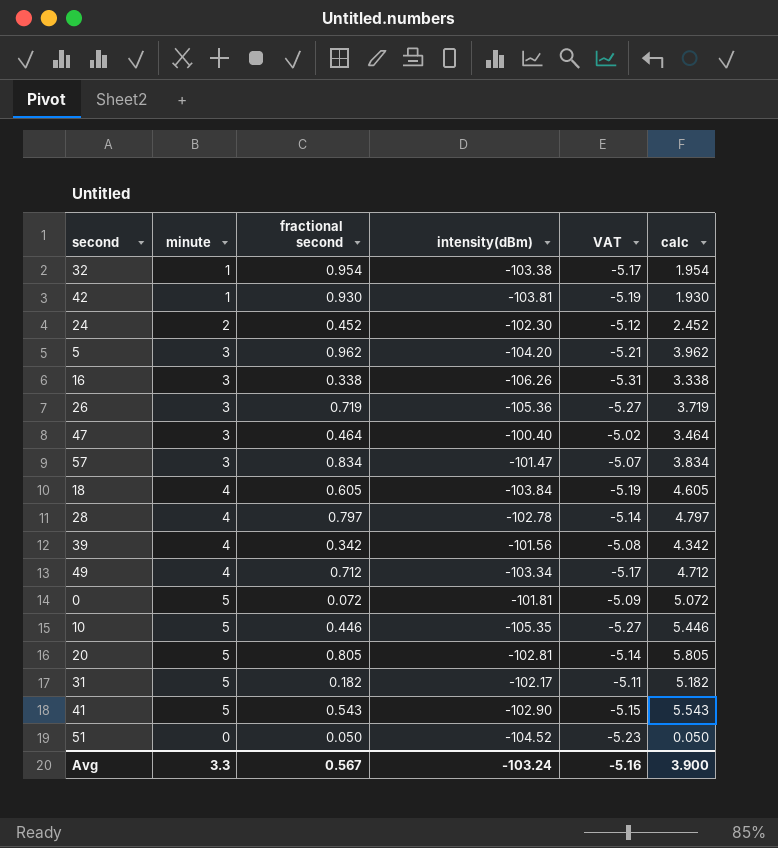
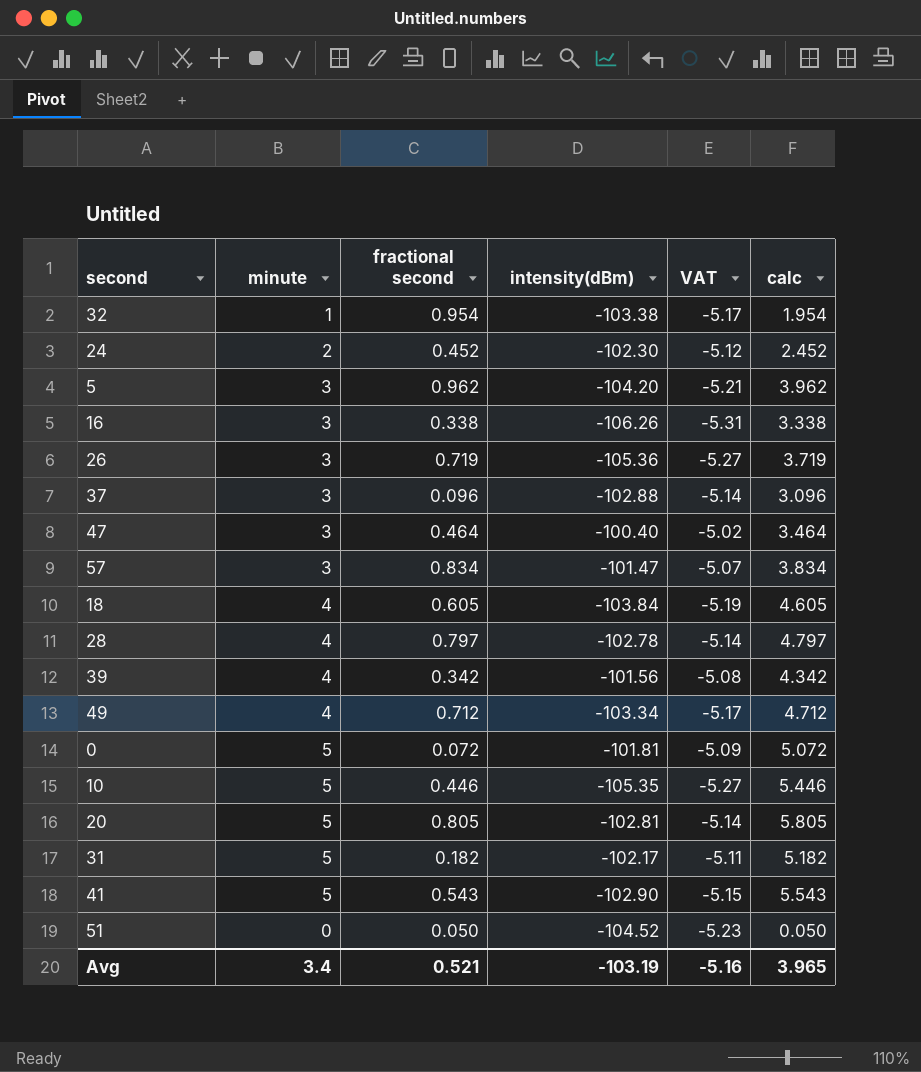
row 42: 1 | 0.930 | -103.81 | -5.19 | 1.930 -> none
row 37: none -> 3 | 0.096 | -102.88 | -5.14 | 3.096
Avg | minute: 3.3 -> 3.4
Avg | fractional second: 0.567 -> 0.521
Avg | intensity(dBm): -103.24 -> -103.19
Avg | calc: 3.900 -> 3.965

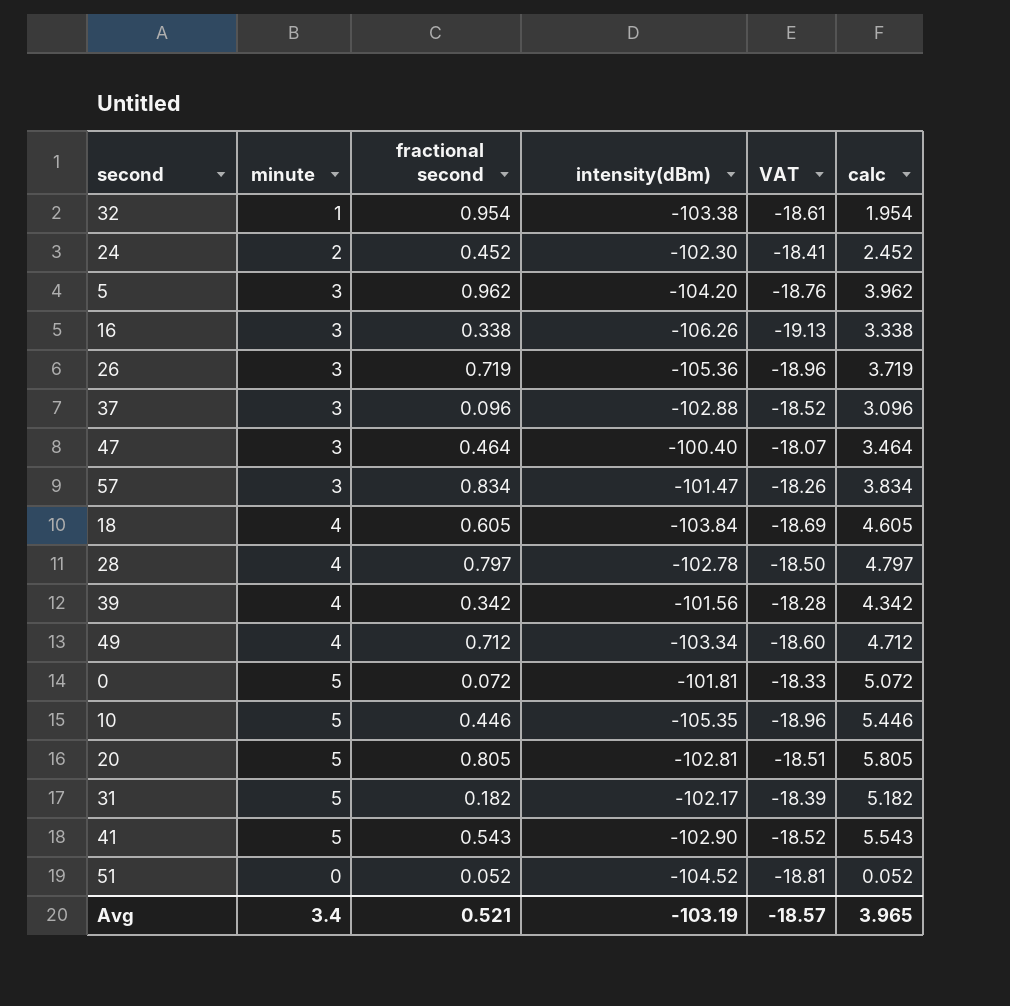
column VAT | formula: [intensity(dBm)] * 0.05 -> [intensity(dBm)] * 0.18
51 | fractional second: 0.050 -> 0.052
51 | calc: 0.050 -> 0.052
Avg | VAT: -5.16 -> -18.57

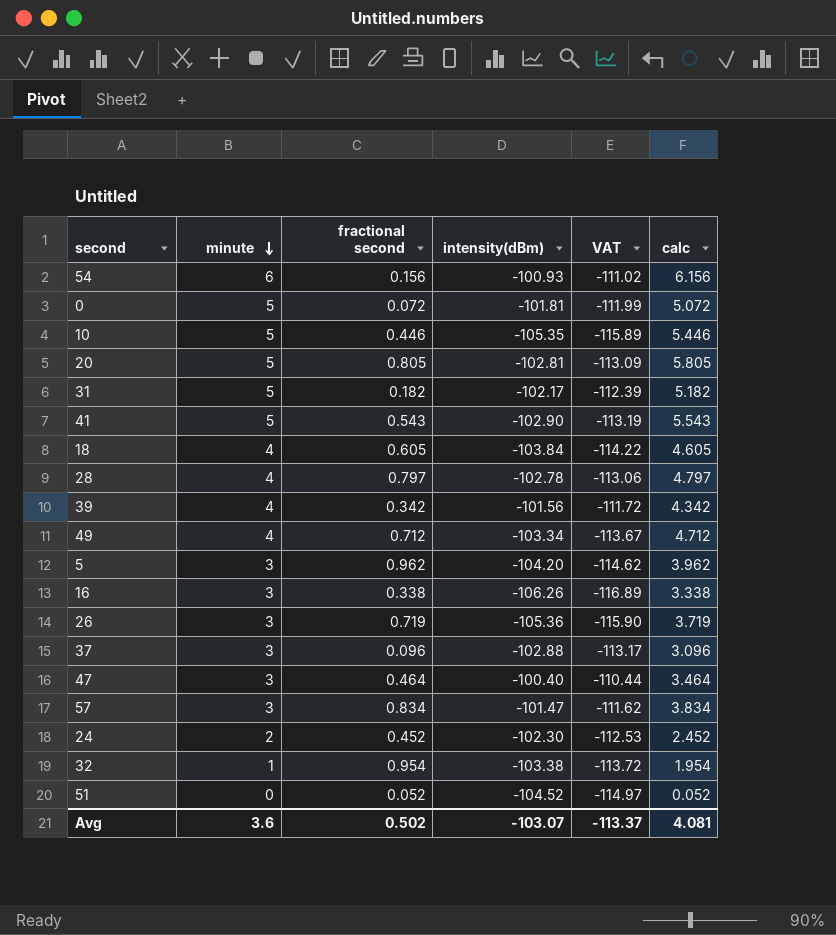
row order: none -> minute descending
column VAT | formula: [intensity(dBm)] * 0.18 -> [intensity(dBm)] * 1.1
row 54: none -> 6 | 0.156 | -100.93 | -111.02 | 6.156
Avg | minute: 3.4 -> 3.6
Avg | fractional second: 0.521 -> 0.502
Avg | intensity(dBm): -103.19 -> -103.07
Avg | VAT: -18.57 -> -113.37
Avg | calc: 3.965 -> 4.081

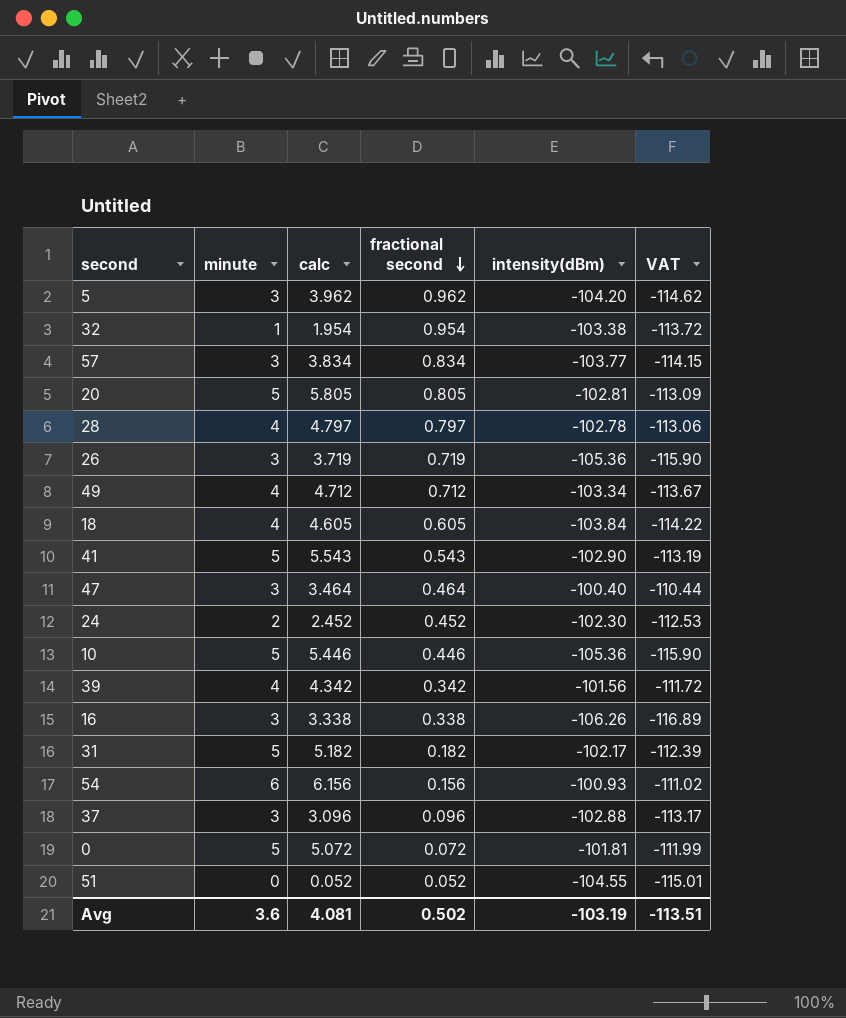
row order: minute descending -> fractional second descending
column calc | position: 6 -> 3
57 | intensity(dBm): -101.47 -> -103.77
57 | VAT: -111.62 -> -114.15
10 | intensity(dBm): -105.35 -> -105.36
10 | VAT: -115.89 -> -115.90
51 | intensity(dBm): -104.52 -> -104.55
51 | VAT: -114.97 -> -115.01
Avg | intensity(dBm): -103.07 -> -103.19
Avg | VAT: -113.37 -> -113.51

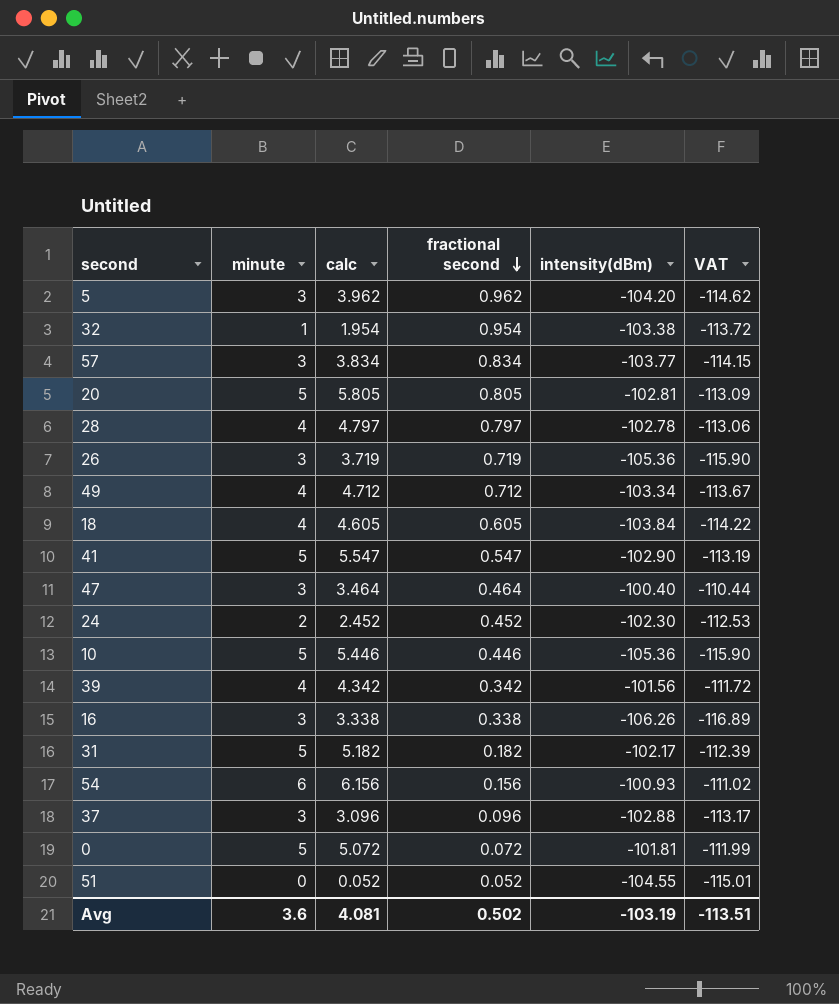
41 | calc: 5.543 -> 5.547
41 | fractional second: 0.543 -> 0.547

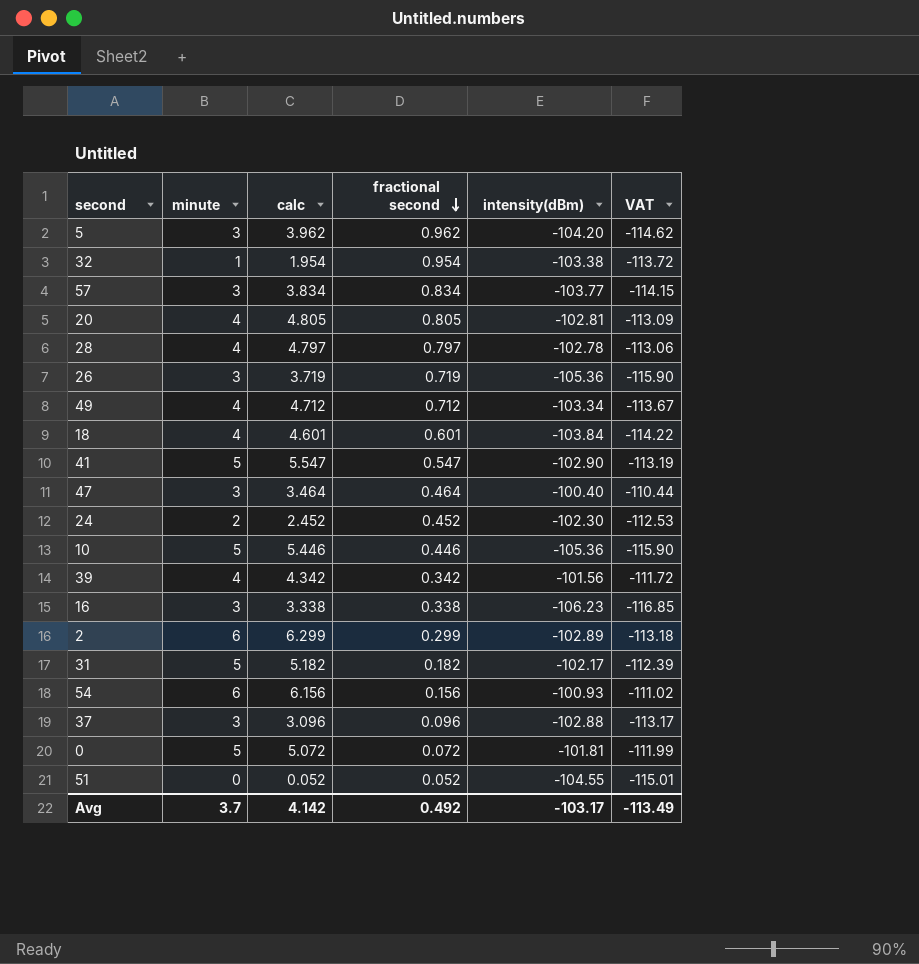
20 | minute: 5 -> 4
20 | calc: 5.805 -> 4.805
18 | calc: 4.605 -> 4.601
18 | fractional second: 0.605 -> 0.601
16 | intensity(dBm): -106.26 -> -106.23
16 | VAT: -116.89 -> -116.85
row 2: none -> 6 | 6.299 | 0.299 | -102.89 | -113.18
Avg | minute: 3.6 -> 3.7
Avg | calc: 4.081 -> 4.142
Avg | fractional second: 0.502 -> 0.492
Avg | intensity(dBm): -103.19 -> -103.17
Avg | VAT: -113.51 -> -113.49

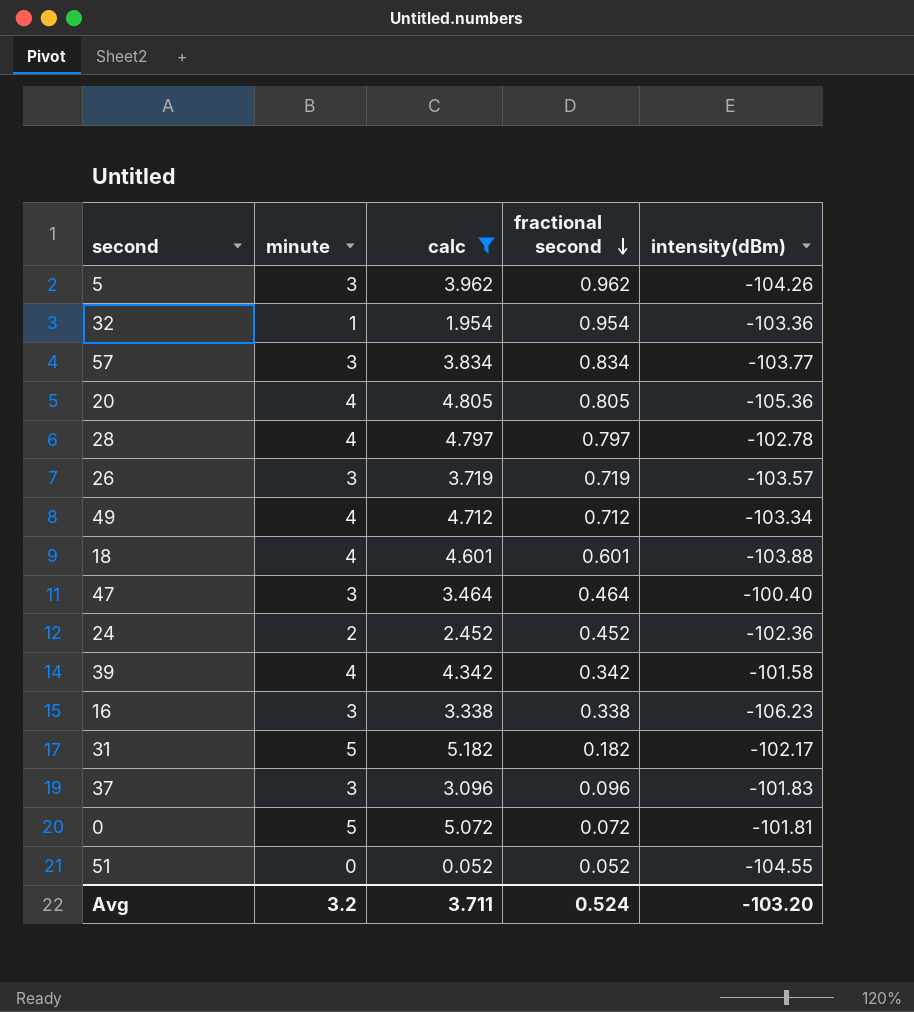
filter: none -> calc <= 5.182
column VAT | formula: [intensity(dBm)] * 1.1 -> none
5 | intensity(dBm): -104.20 -> -104.26
32 | intensity(dBm): -103.38 -> -103.36
20 | intensity(dBm): -102.81 -> -105.36
26 | intensity(dBm): -105.36 -> -103.57
18 | intensity(dBm): -103.84 -> -103.88
24 | intensity(dBm): -102.30 -> -102.36
39 | intensity(dBm): -101.56 -> -101.58
37 | intensity(dBm): -102.88 -> -101.83
Avg | minute: 3.7 -> 3.2
Avg | calc: 4.142 -> 3.711
Avg | fractional second: 0.492 -> 0.524
Avg | intensity(dBm): -103.17 -> -103.20

